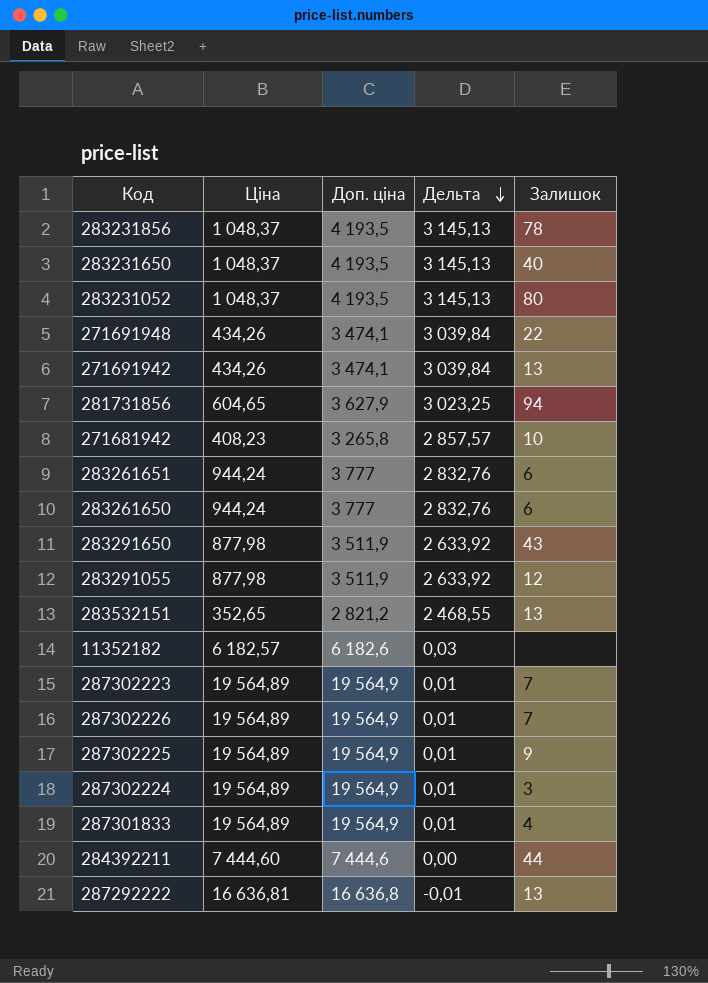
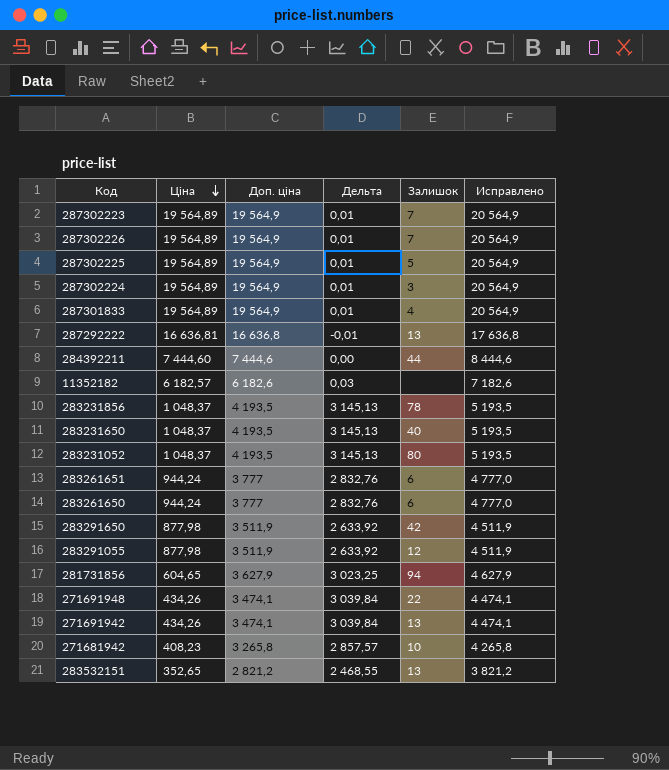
row order: Дельта descending -> Ціна descending
column Исправлено | formula: none -> [Доп. ціна] + 1000
287302225 | Залишок: 9 -> 5
283291650 | Залишок: 43 -> 42

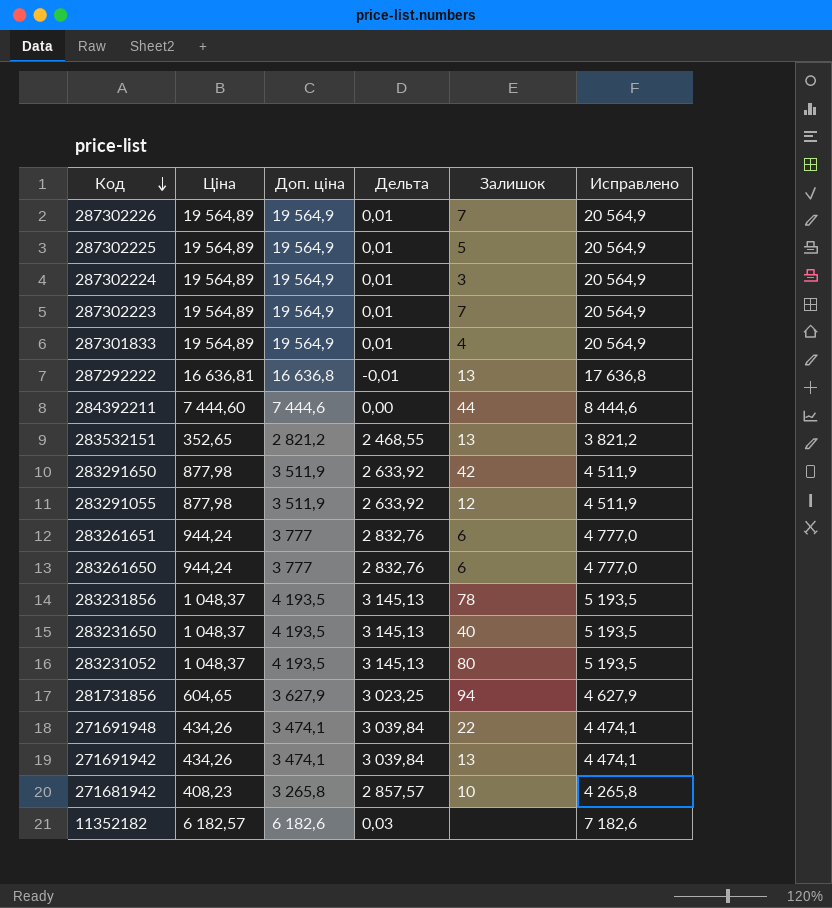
row order: Ціна descending -> Код descending

